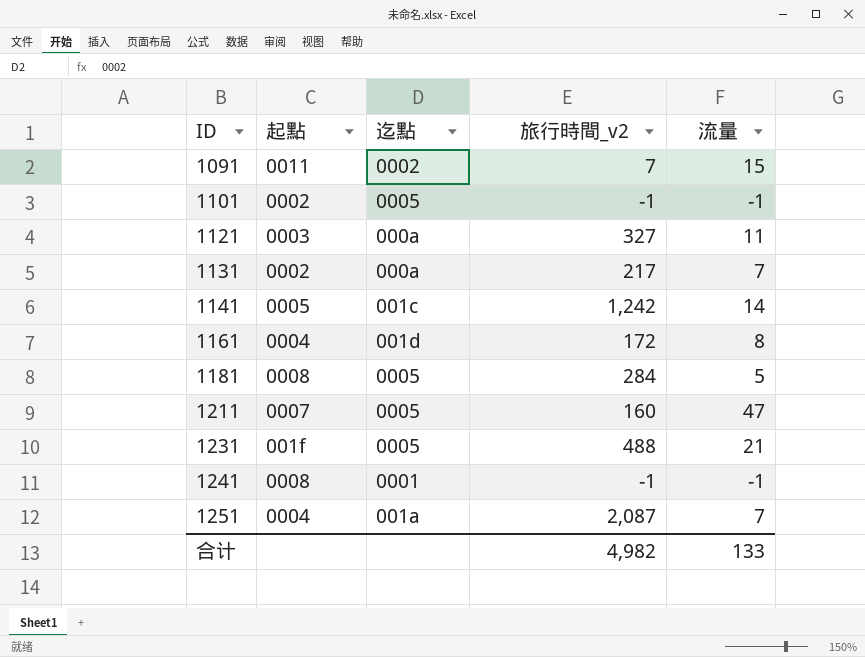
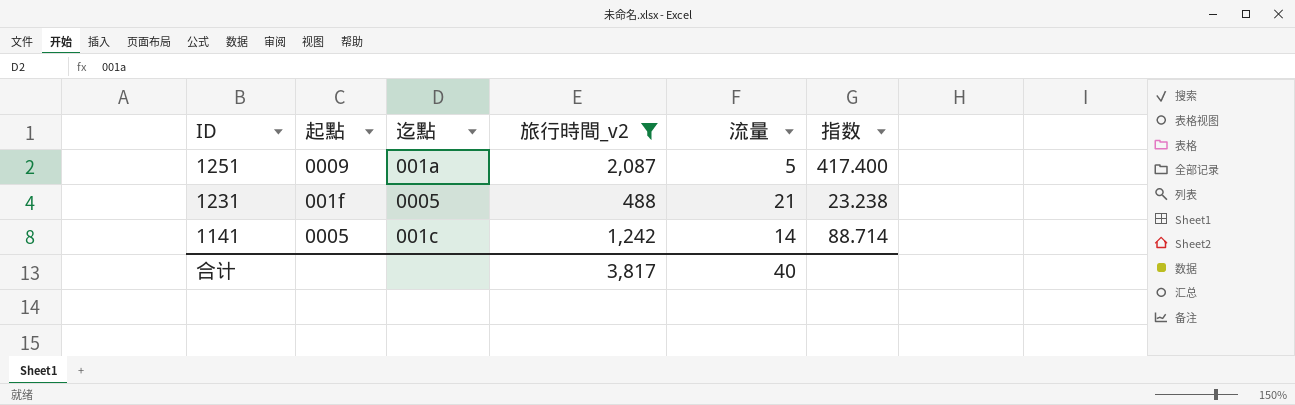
filter: none -> 旅行時間_v2 >= 488
row order: ID ascending -> ID descending
column 指数 | formula: none -> [旅行時間_v2] / [流量]
1251 | 起點: 0004 -> 0009
1251 | 流量: 7 -> 5
合计 | 旅行時間_v2: 4,982 -> 3,817
合计 | 流量: 133 -> 40

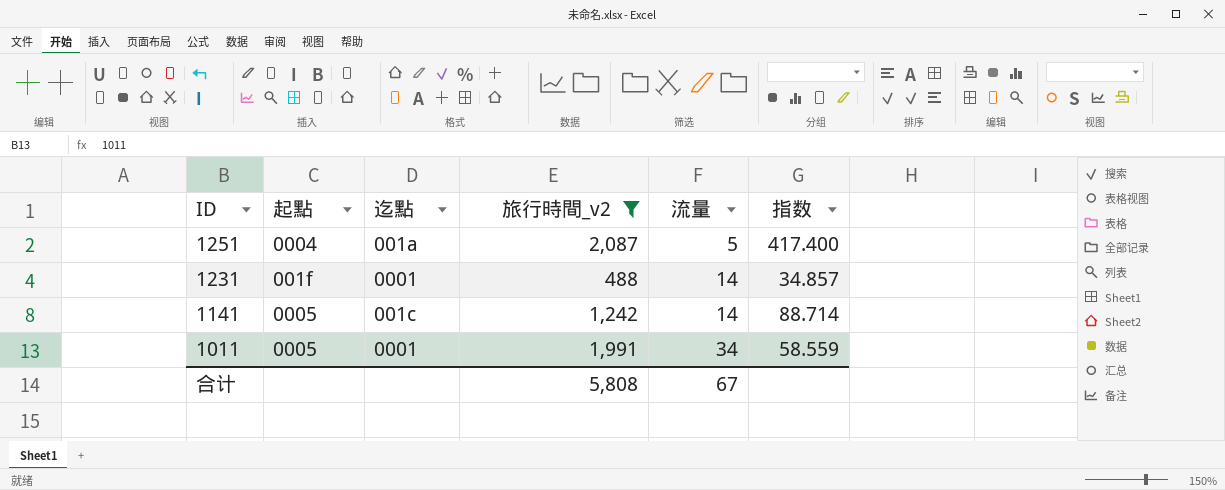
1251 | 起點: 0009 -> 0004
1231 | 迄點: 0005 -> 0001
1231 | 流量: 21 -> 14
1231 | 指数: 23.238 -> 34.857
row 1011: none -> 0005 | 0001 | 1,991 | 34 | 58.559
合计 | 旅行時間_v2: 3,817 -> 5,808
合计 | 流量: 40 -> 67

